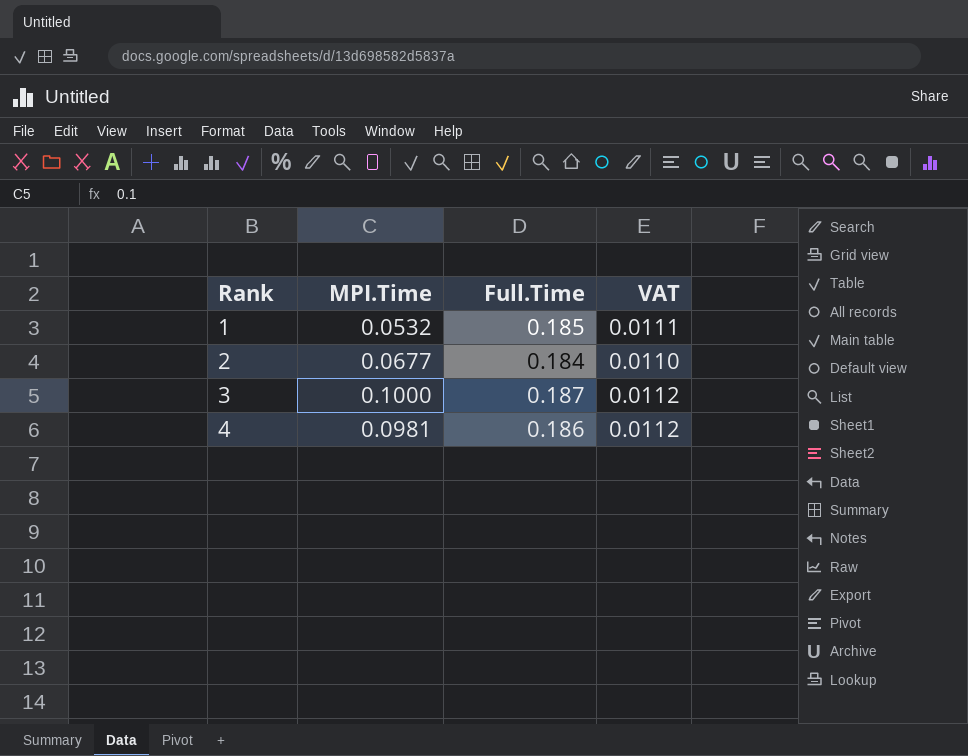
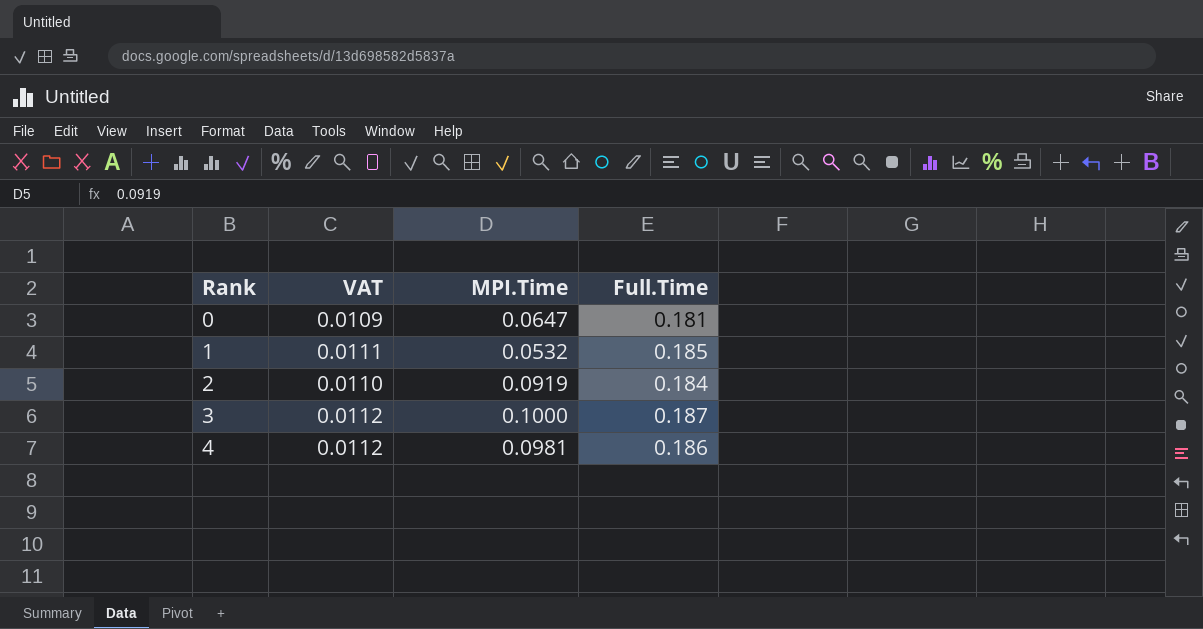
column VAT | position: 4 -> 2
row 0: none -> 0.0109 | 0.0647 | 0.181
2 | MPI.Time: 0.0677 -> 0.0919

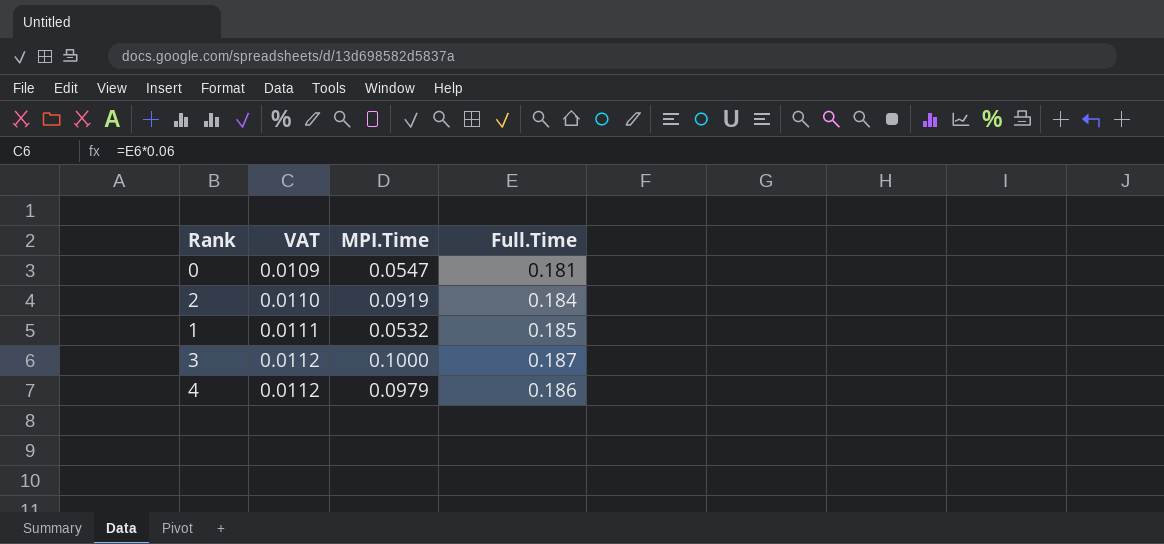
row order: Rank ascending -> VAT ascending
0 | MPI.Time: 0.0647 -> 0.0547
4 | MPI.Time: 0.0981 -> 0.0979

